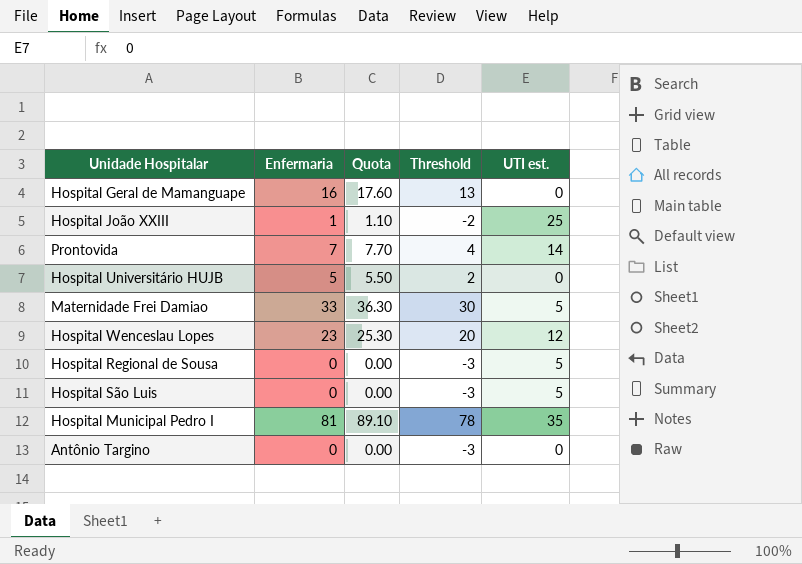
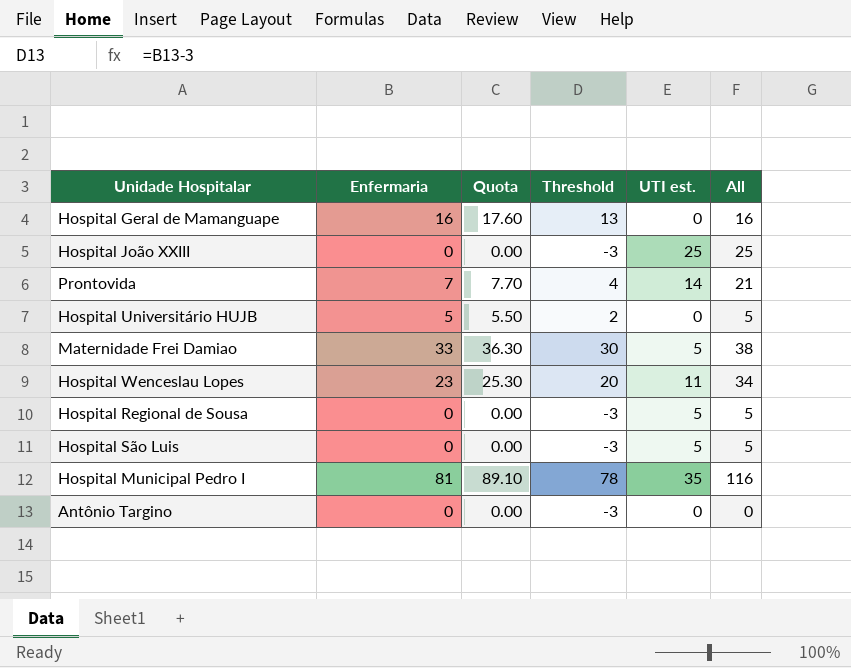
column All | formula: none -> [Enfermaria] + [UTI est.]
Hospital João XXIII | Enfermaria: 1 -> 0
Hospital João XXIII | Quota: 1.10 -> 0.00
Hospital João XXIII | Threshold: -2 -> -3
Hospital Wenceslau Lopes | UTI est.: 12 -> 11

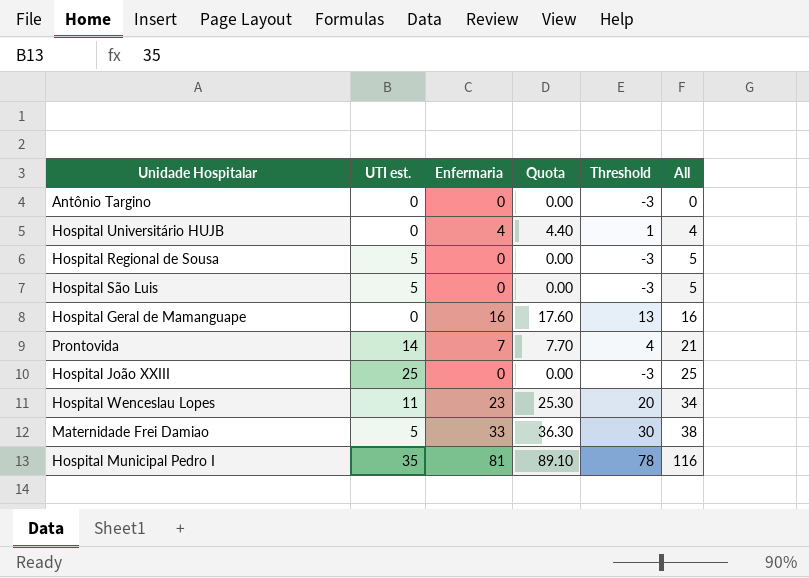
row order: none -> All ascending
column UTI est. | position: 5 -> 2
Hospital Universitário HUJB | Enfermaria: 5 -> 4
Hospital Universitário HUJB | Quota: 5.50 -> 4.40
Hospital Universitário HUJB | Threshold: 2 -> 1
Hospital Universitário HUJB | All: 5 -> 4

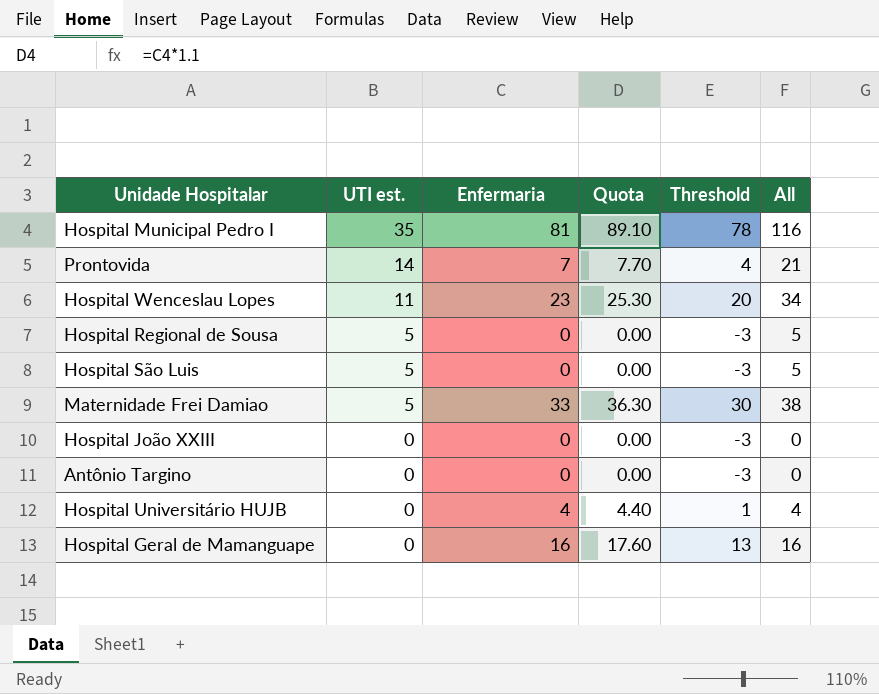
row order: All ascending -> UTI est. descending
Hospital João XXIII | UTI est.: 25 -> 0
Hospital João XXIII | All: 25 -> 0

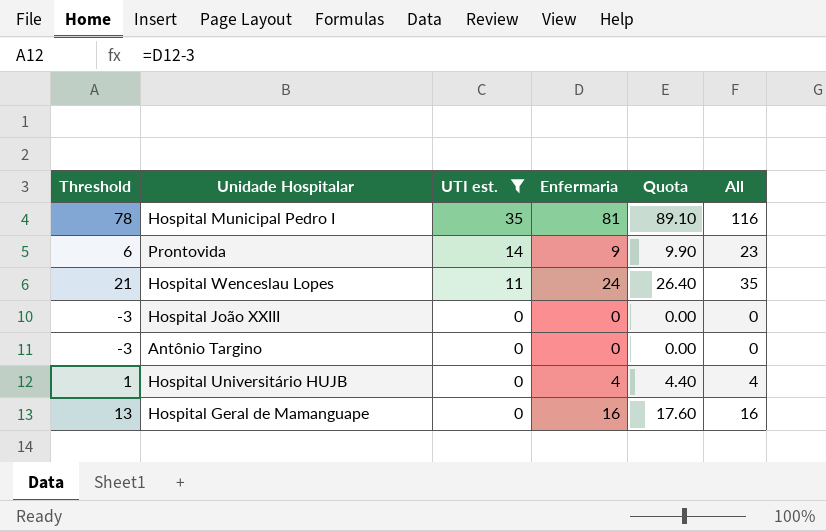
filter: none -> UTI est. != 5
column Threshold | position: 5 -> 1
Prontovida | Threshold: 4 -> 6
Prontovida | Enfermaria: 7 -> 9
Prontovida | Quota: 7.70 -> 9.90
Prontovida | All: 21 -> 23
Hospital Wenceslau Lopes | Threshold: 20 -> 21
Hospital Wenceslau Lopes | Enfermaria: 23 -> 24
Hospital Wenceslau Lopes | Quota: 25.30 -> 26.40
Hospital Wenceslau Lopes | All: 34 -> 35

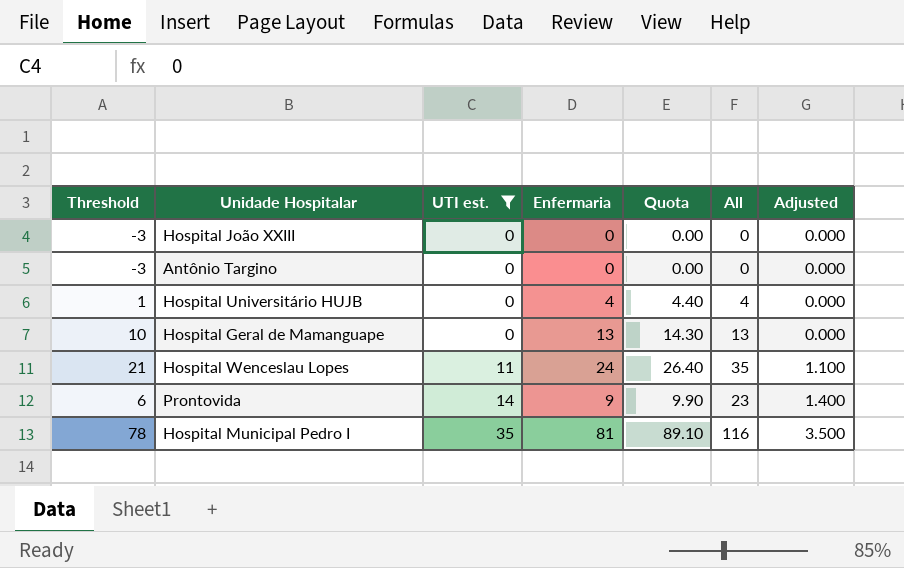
row order: UTI est. descending -> UTI est. ascending
column Adjusted | formula: none -> [UTI est.] * 0.1
Hospital Geral de Mamanguape | Threshold: 13 -> 10
Hospital Geral de Mamanguape | Enfermaria: 16 -> 13
Hospital Geral de Mamanguape | Quota: 17.60 -> 14.30
Hospital Geral de Mamanguape | All: 16 -> 13

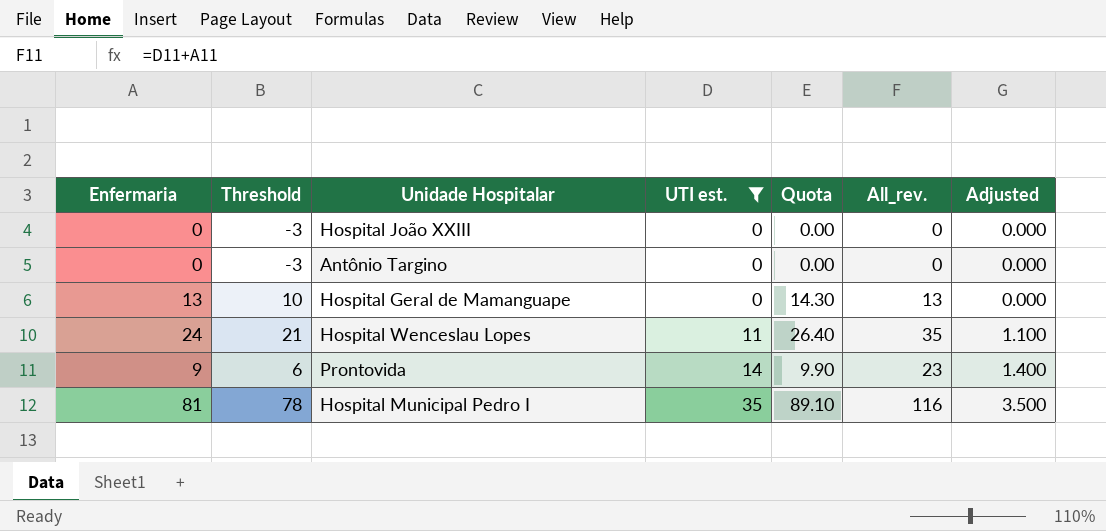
column Enfermaria | position: 4 -> 1
column name: All -> All_rev.
row Hospital Universitário HUJB: 1 | 0 | 4 | 4.40 | 4 | 0.000 -> none

